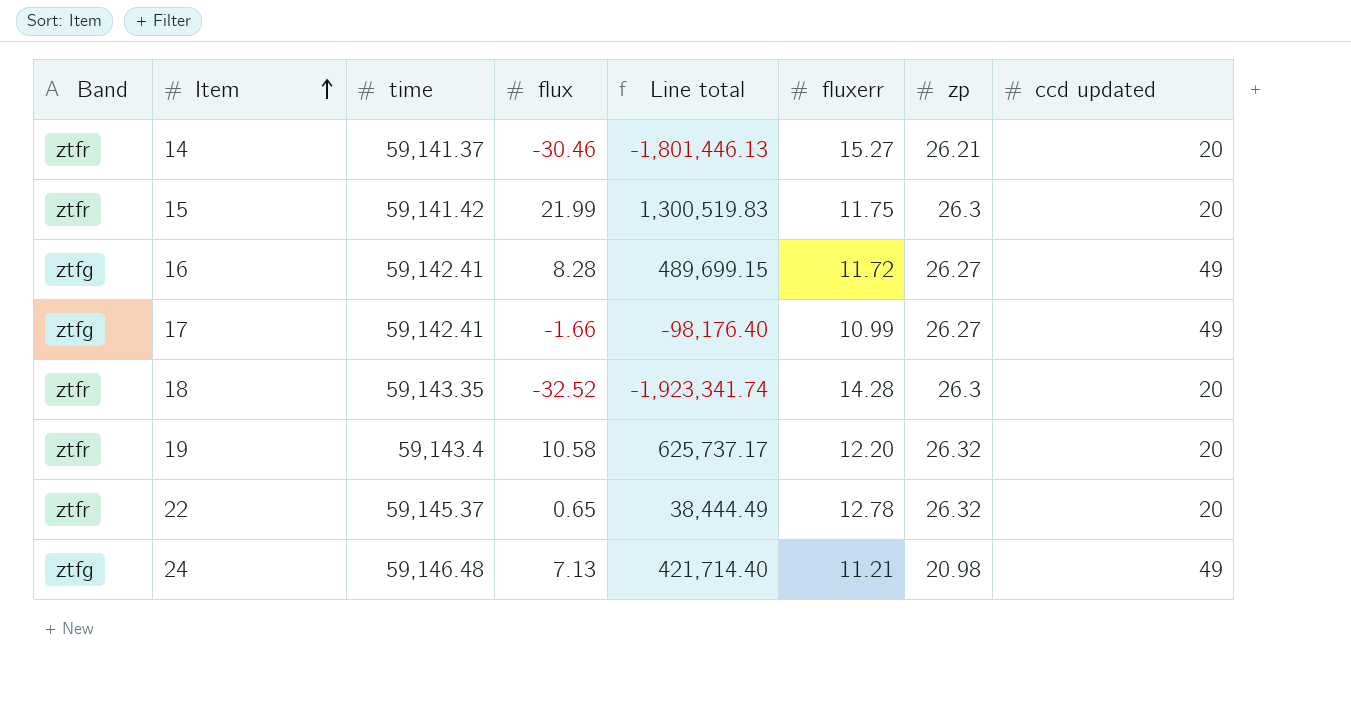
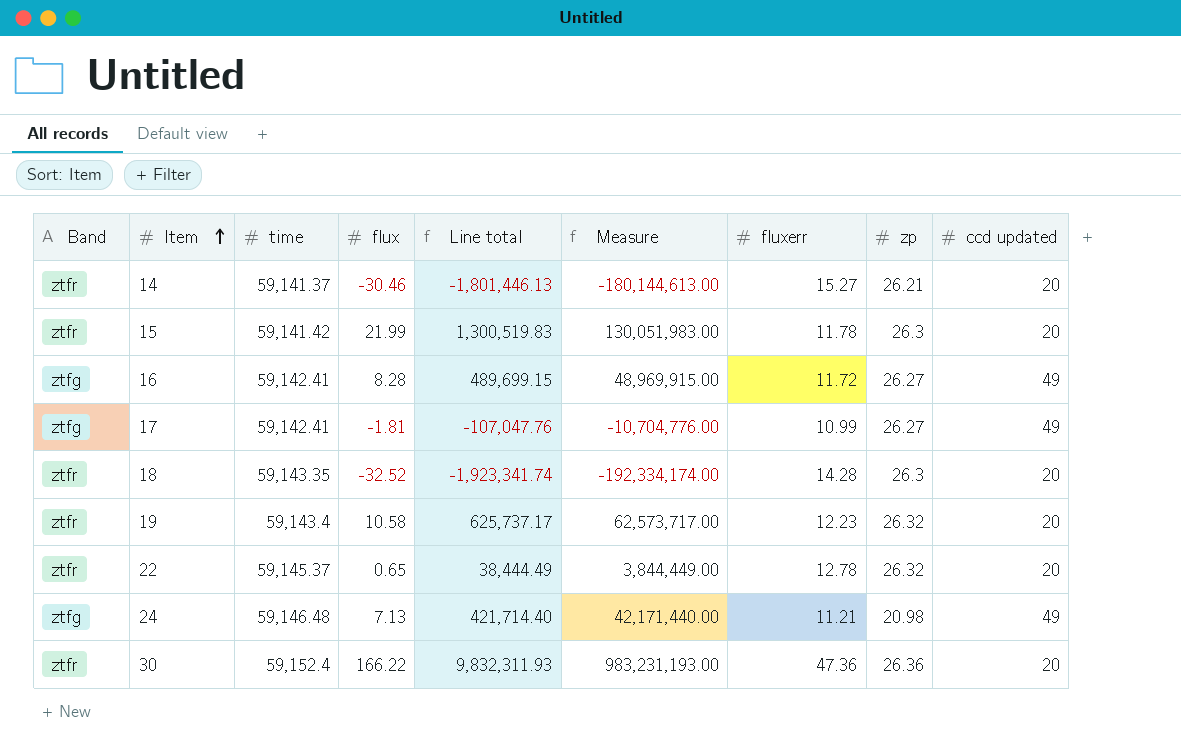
column Measure | formula: none -> [Line total] * 100
15 | fluxerr: 11.75 -> 11.78
17 | flux: -1.66 -> -1.81
17 | Line total: -98,176.40 -> -107,047.76
19 | fluxerr: 12.20 -> 12.23
row 30: none -> ztfr | 59,152.4 | 166.22 | 9,832,311.93 | 983,231,193.00 | 47.36 | 26.36 | 20

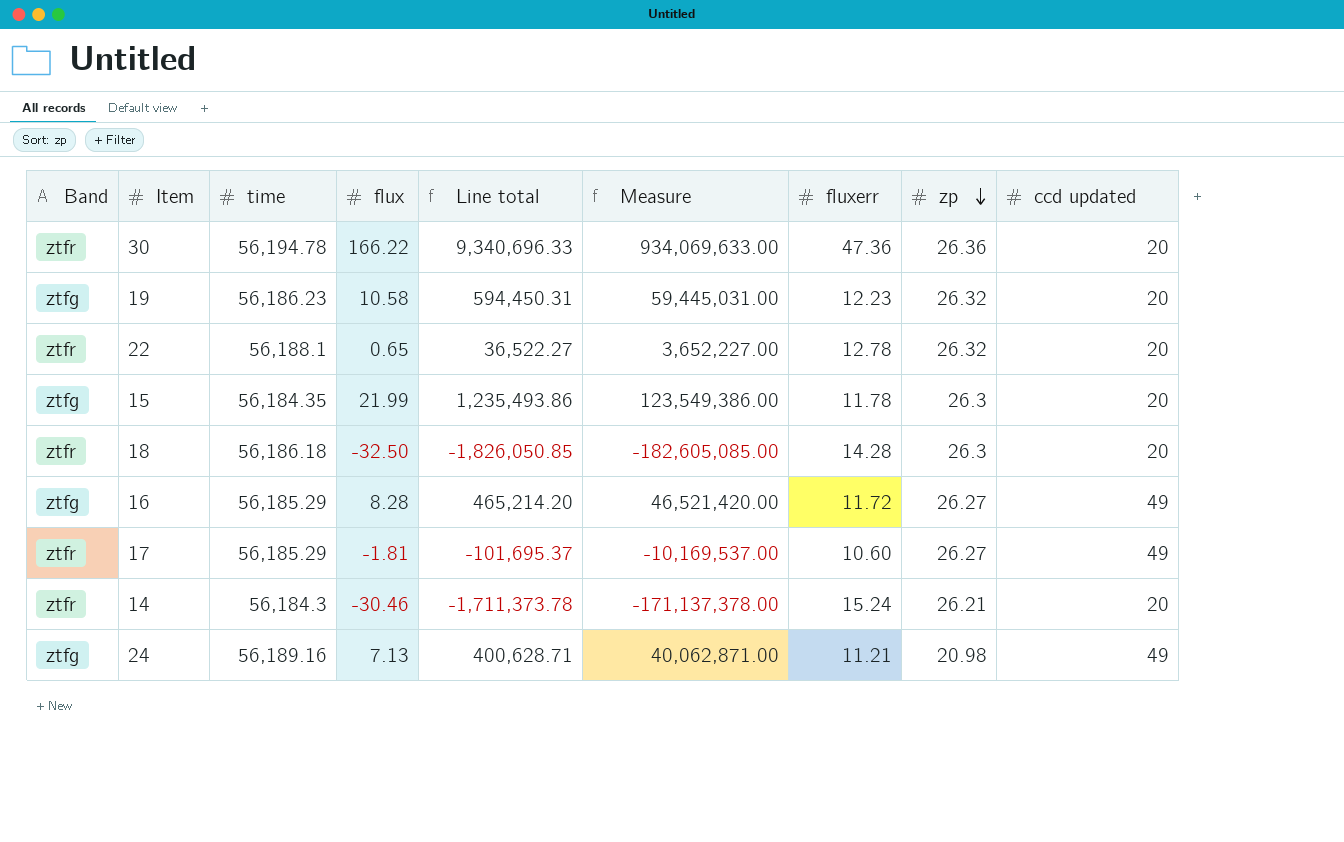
row order: Item ascending -> zp descending
30 | time: 59,152.4 -> 56,194.78
30 | Line total: 9,832,311.93 -> 9,340,696.33
30 | Measure: 983,231,193.00 -> 934,069,633.00
19 | Band: ztfr -> ztfg
19 | time: 59,143.4 -> 56,186.23
19 | Line total: 625,737.17 -> 594,450.31
19 | Measure: 62,573,717.00 -> 59,445,031.00
22 | time: 59,145.37 -> 56,188.1
22 | Line total: 38,444.49 -> 36,522.27
22 | Measure: 3,844,449.00 -> 3,652,227.00
15 | Band: ztfr -> ztfg
15 | time: 59,141.42 -> 56,184.35
15 | Line total: 1,300,519.83 -> 1,235,493.86
15 | Measure: 130,051,983.00 -> 123,549,386.00
18 | time: 59,143.35 -> 56,186.18
18 | flux: -32.52 -> -32.50
18 | Line total: -1,923,341.74 -> -1,826,050.85
18 | Measure: -192,334,174.00 -> -182,605,085.00
16 | time: 59,142.41 -> 56,185.29
16 | Line total: 489,699.15 -> 465,214.20
16 | Measure: 48,969,915.00 -> 46,521,420.00
17 | Band: ztfg -> ztfr
17 | time: 59,142.41 -> 56,185.29
17 | Line total: -107,047.76 -> -101,695.37
17 | Measure: -10,704,776.00 -> -10,169,537.00
17 | fluxerr: 10.99 -> 10.60
14 | time: 59,141.37 -> 56,184.3
14 | Line total: -1,801,446.13 -> -1,711,373.78
14 | Measure: -180,144,613.00 -> -171,137,378.00
14 | fluxerr: 15.27 -> 15.24
24 | time: 59,146.48 -> 56,189.16
24 | Line total: 421,714.40 -> 400,628.71
24 | Measure: 42,171,440.00 -> 40,062,871.00

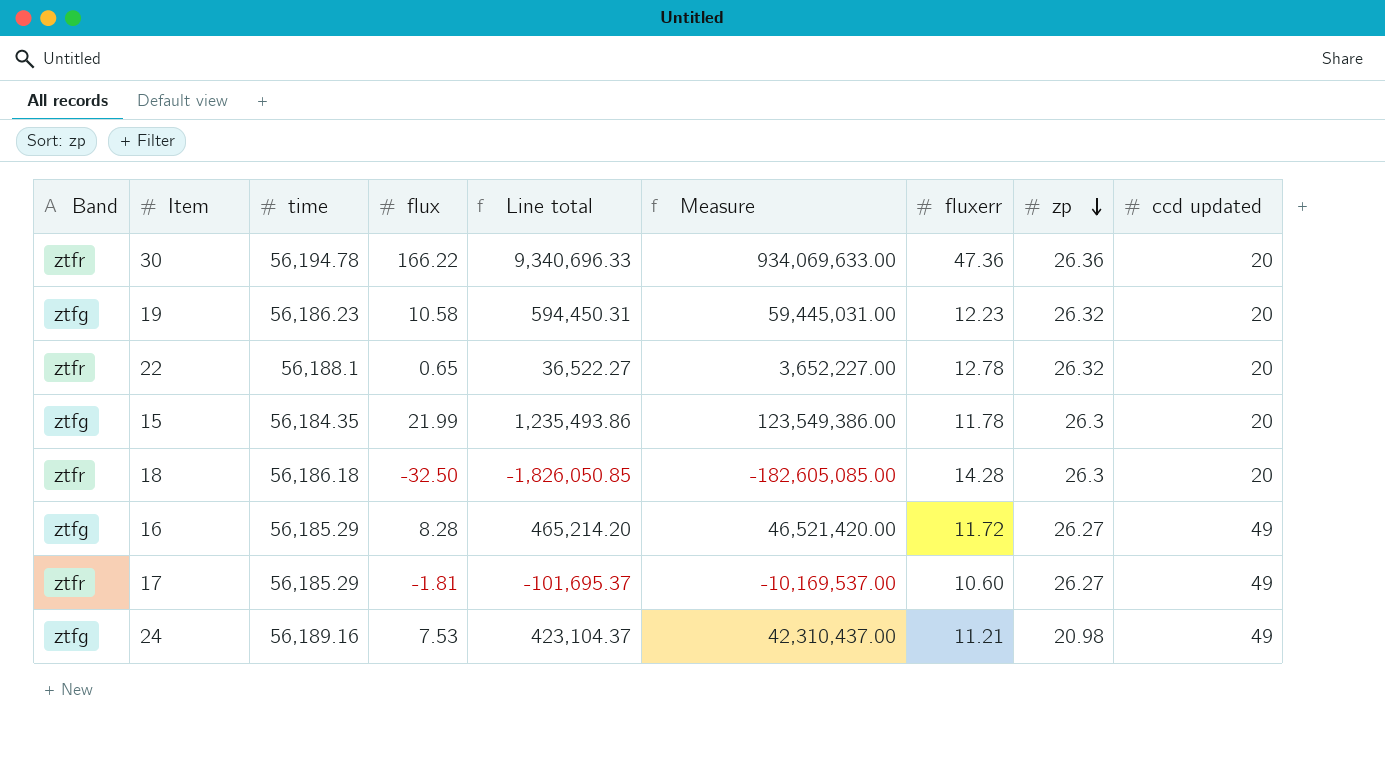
row 14: ztfr | 56,184.3 | -30.46 | -1,711,373.78 | -171,137,378.00 | 15.24 | 26.21 | 20 -> none
24 | flux: 7.13 -> 7.53
24 | Line total: 400,628.71 -> 423,104.37
24 | Measure: 40,062,871.00 -> 42,310,437.00

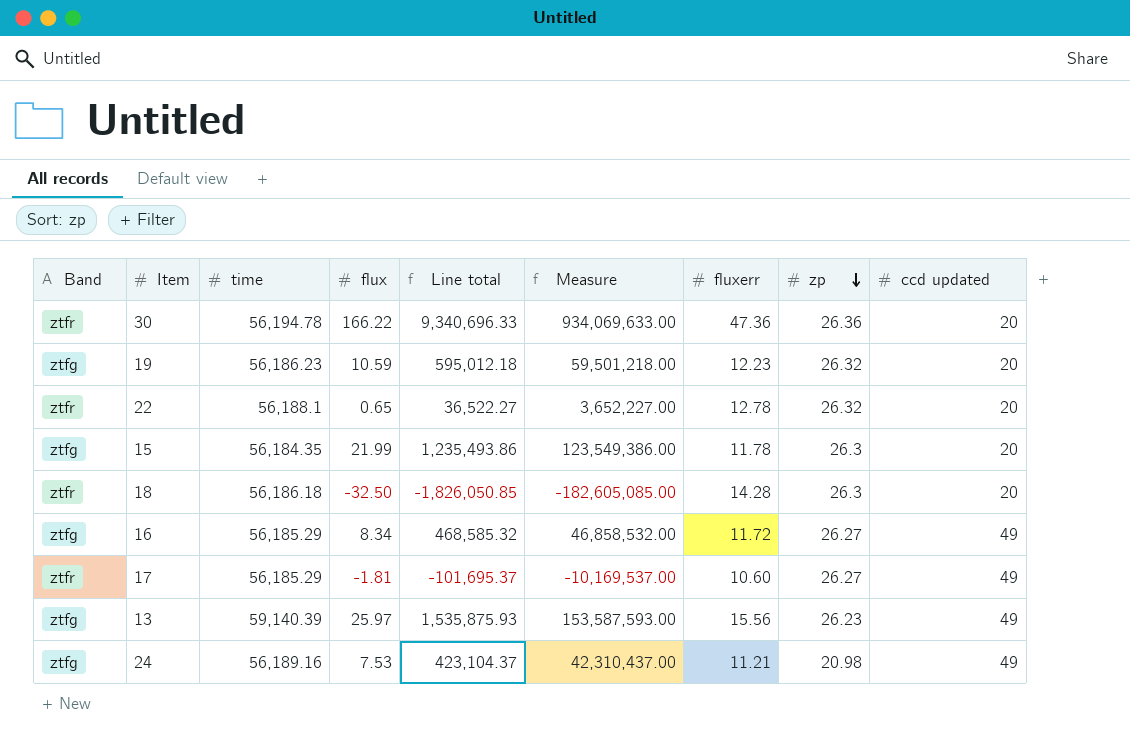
19 | flux: 10.58 -> 10.59
19 | Line total: 594,450.31 -> 595,012.18
19 | Measure: 59,445,031.00 -> 59,501,218.00
16 | flux: 8.28 -> 8.34
16 | Line total: 465,214.20 -> 468,585.32
16 | Measure: 46,521,420.00 -> 46,858,532.00
row 13: none -> ztfg | 59,140.39 | 25.97 | 1,535,875.93 | 153,587,593.00 | 15.56 | 26.23 | 49

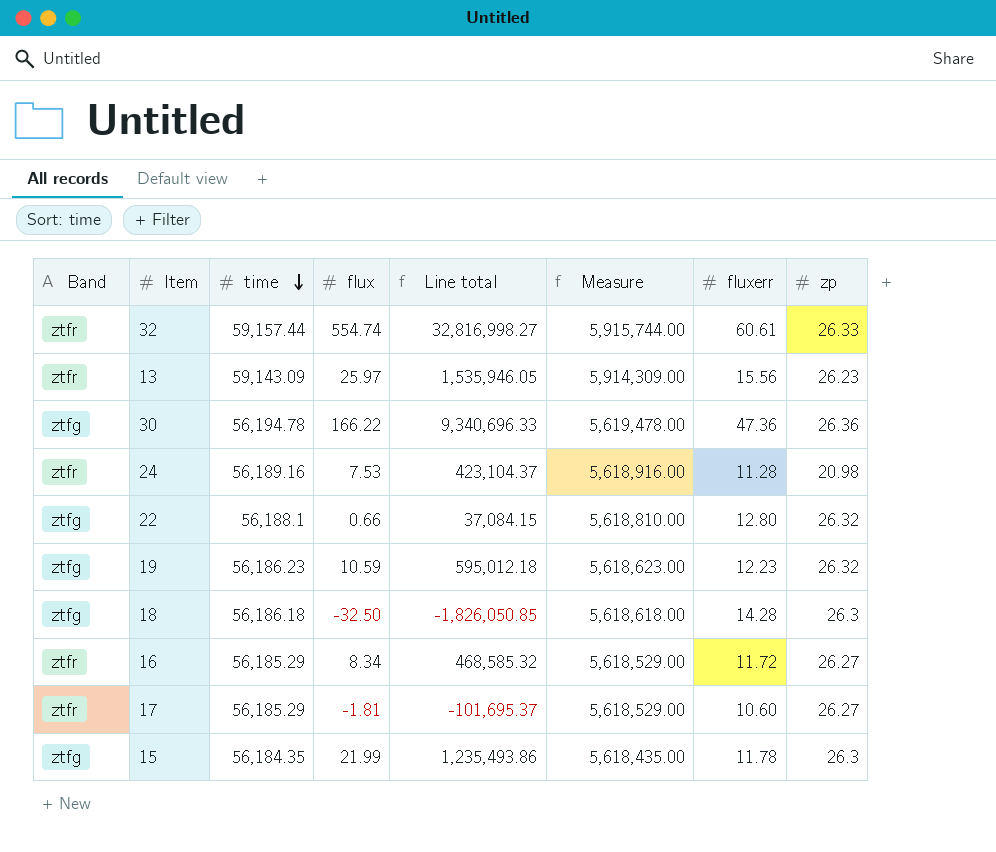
row order: zp descending -> time descending
column ccd updated | position: 9 -> none
column Measure | formula: [Line total] * 100 -> [time] * 100
row 32: none -> ztfr | 59,157.44 | 554.74 | 32,816,998.27 | 5,915,744.00 | 60.61 | 26.33
13 | Band: ztfg -> ztfr
13 | time: 59,140.39 -> 59,143.09
13 | Line total: 1,535,875.93 -> 1,535,946.05
30 | Band: ztfr -> ztfg
24 | Band: ztfg -> ztfr
24 | fluxerr: 11.21 -> 11.28
22 | Band: ztfr -> ztfg
22 | flux: 0.65 -> 0.66
22 | Line total: 36,522.27 -> 37,084.15
22 | fluxerr: 12.78 -> 12.80
18 | Band: ztfr -> ztfg
16 | Band: ztfg -> ztfr

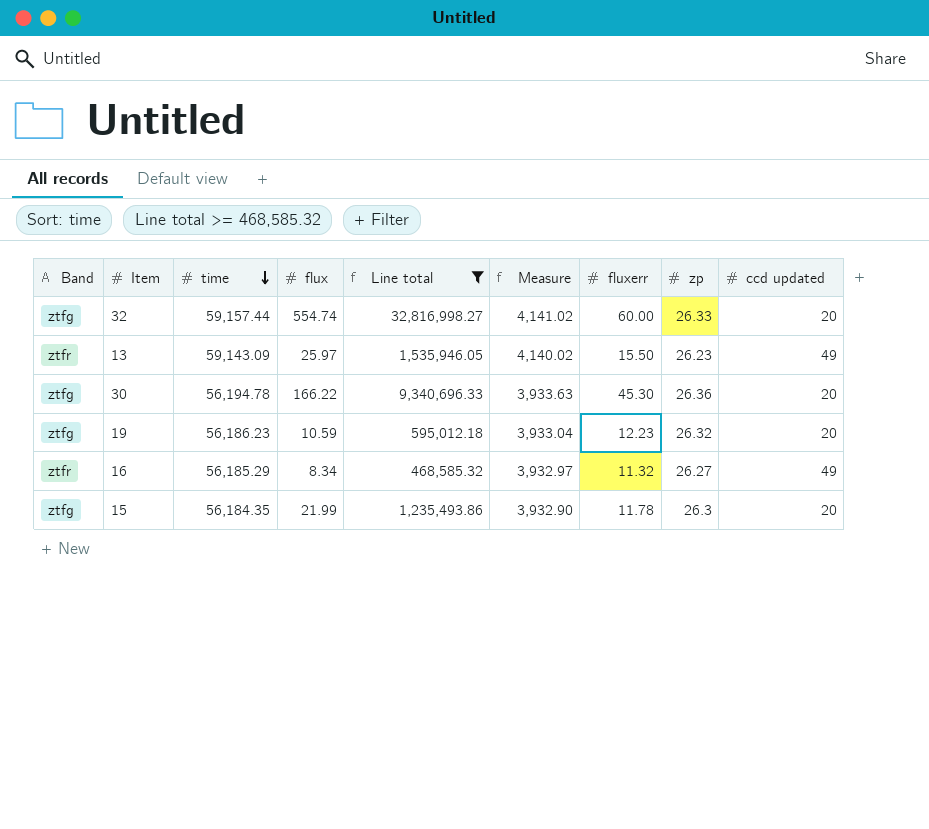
filter: none -> Line total >= 468,585.32
column Measure | formula: [time] * 100 -> [time] * 0.07
column ccd updated | position: none -> 9
32 | Band: ztfr -> ztfg
32 | fluxerr: 60.61 -> 60.00
13 | fluxerr: 15.56 -> 15.50
30 | fluxerr: 47.36 -> 45.30
16 | fluxerr: 11.72 -> 11.32

